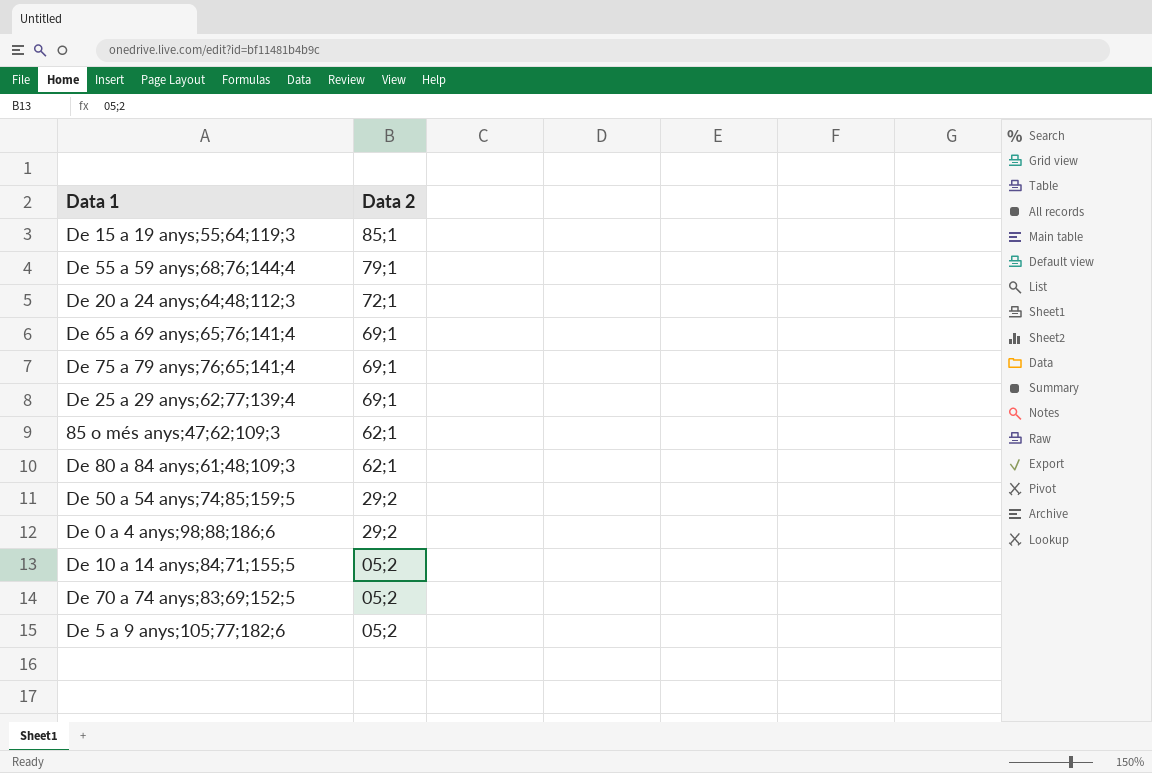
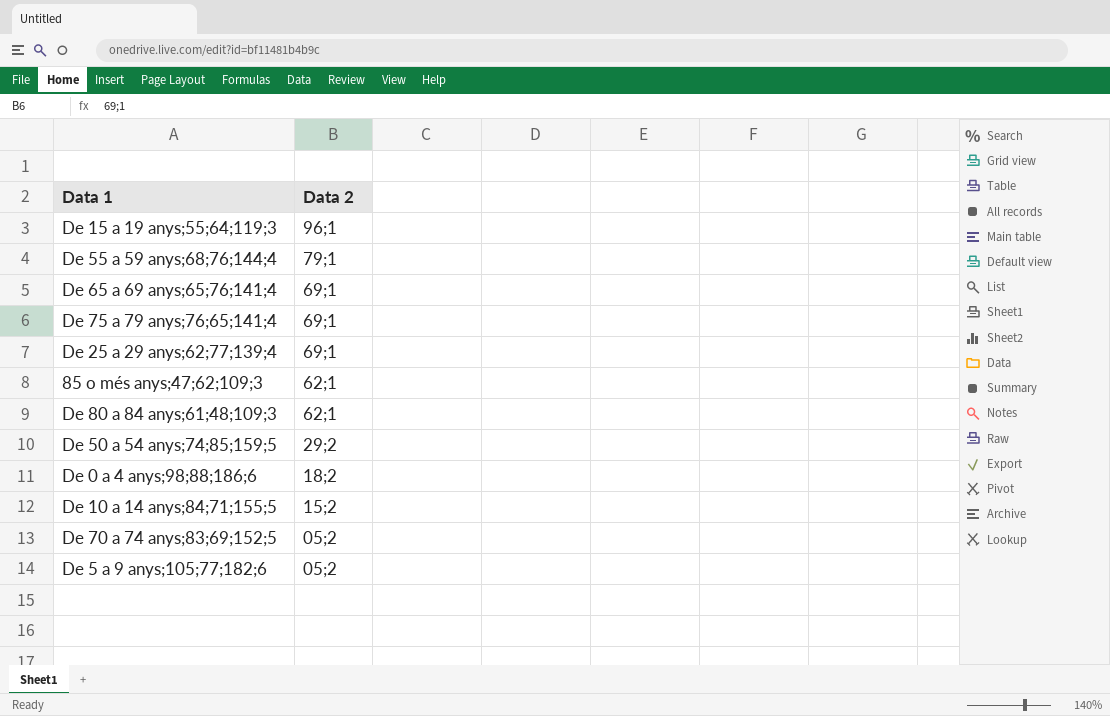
row De 20 a 24 anys;64;48;112;3: 72;1 -> none
De 15 a 19 anys;55;64;119;3 | Data 2: 85;1 -> 96;1
De 0 a 4 anys;98;88;186;6 | Data 2: 29;2 -> 18;2
De 10 a 14 anys;84;71;155;5 | Data 2: 05;2 -> 15;2

